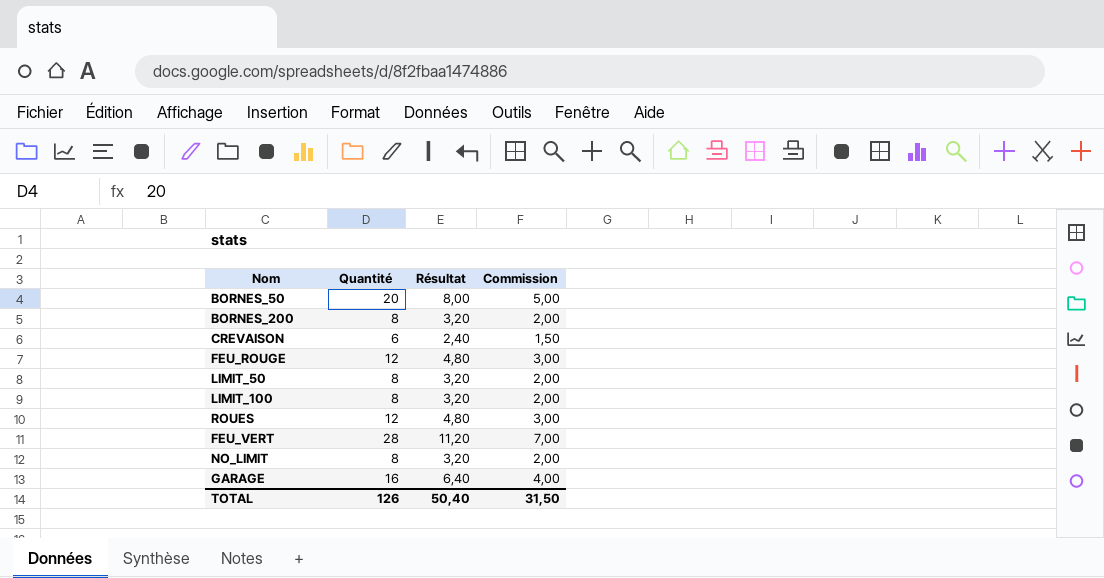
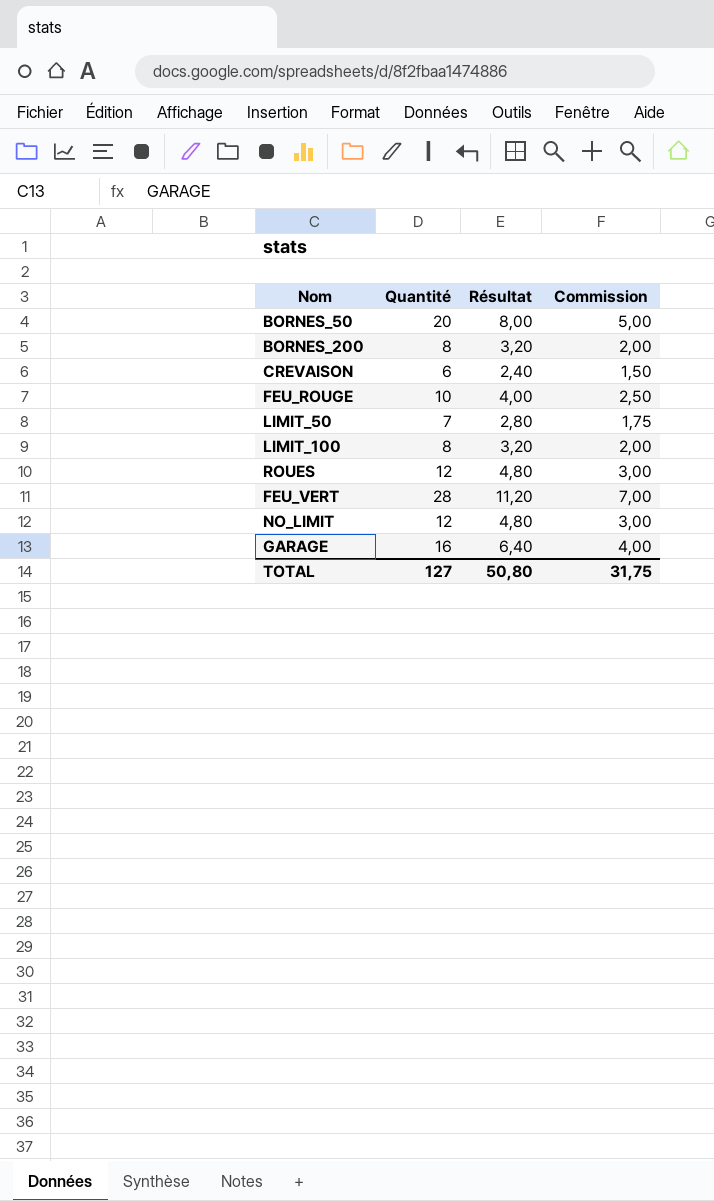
FEU_ROUGE | Quantité: 12 -> 10
FEU_ROUGE | Résultat: 4,80 -> 4,00
FEU_ROUGE | Commission: 3,00 -> 2,50
LIMIT_50 | Quantité: 8 -> 7
LIMIT_50 | Résultat: 3,20 -> 2,80
LIMIT_50 | Commission: 2,00 -> 1,75
NO_LIMIT | Quantité: 8 -> 12
NO_LIMIT | Résultat: 3,20 -> 4,80
NO_LIMIT | Commission: 2,00 -> 3,00
TOTAL | Quantité: 126 -> 127
TOTAL | Résultat: 50,40 -> 50,80
TOTAL | Commission: 31,50 -> 31,75

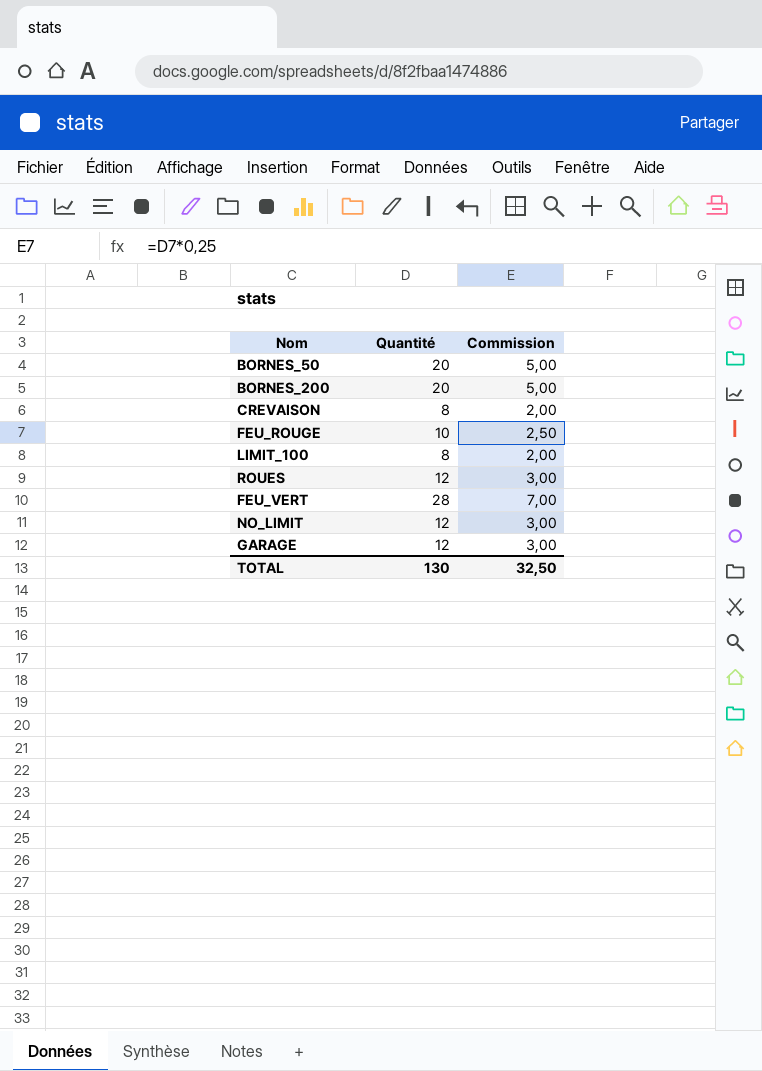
column Résultat | formula: [Quantité] * 0,4 -> none
row LIMIT_50: 7 | 2,80 | 1,75 -> none
BORNES_200 | Quantité: 8 -> 20
BORNES_200 | Commission: 2,00 -> 5,00
CREVAISON | Quantité: 6 -> 8
CREVAISON | Commission: 1,50 -> 2,00
GARAGE | Quantité: 16 -> 12
GARAGE | Commission: 4,00 -> 3,00
TOTAL | Quantité: 127 -> 130
TOTAL | Commission: 31,75 -> 32,50

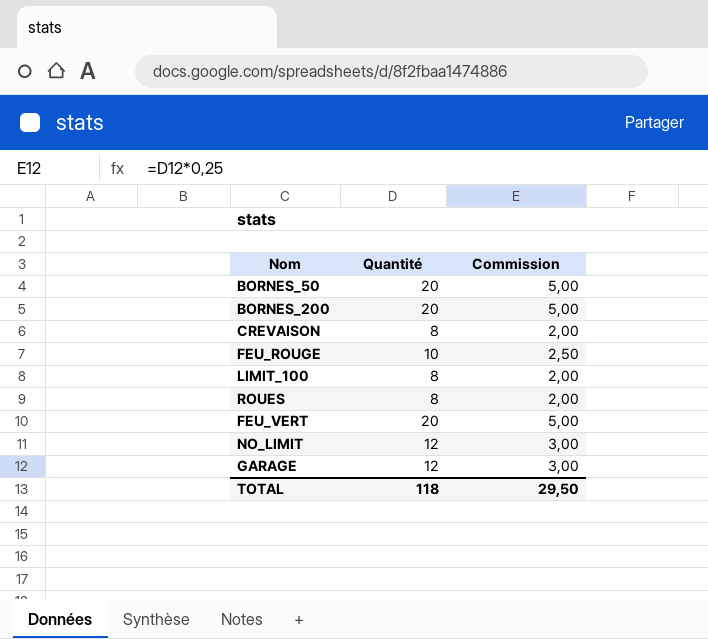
ROUES | Quantité: 12 -> 8
ROUES | Commission: 3,00 -> 2,00
FEU_VERT | Quantité: 28 -> 20
FEU_VERT | Commission: 7,00 -> 5,00
TOTAL | Quantité: 130 -> 118
TOTAL | Commission: 32,50 -> 29,50

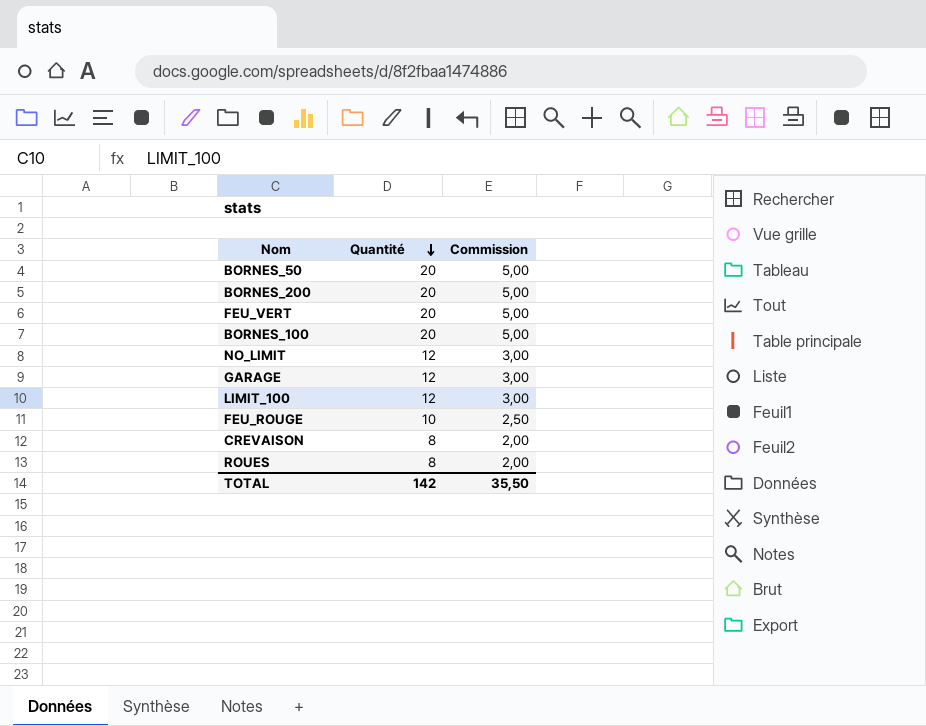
row order: none -> Quantité descending
row BORNES_100: none -> 20 | 5,00
LIMIT_100 | Quantité: 8 -> 12
LIMIT_100 | Commission: 2,00 -> 3,00
TOTAL | Quantité: 118 -> 142
TOTAL | Commission: 29,50 -> 35,50

